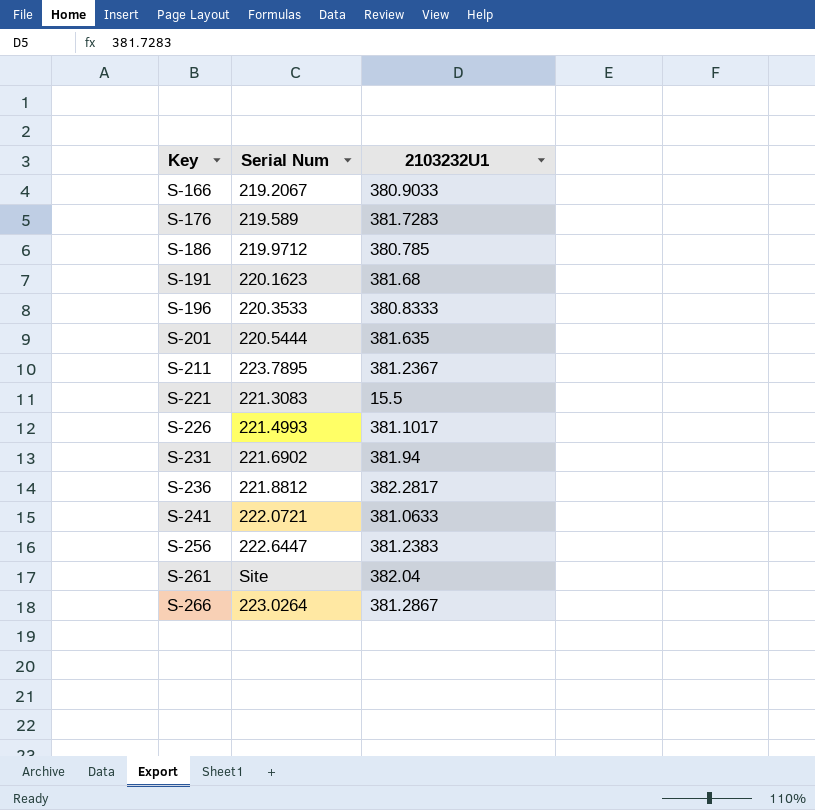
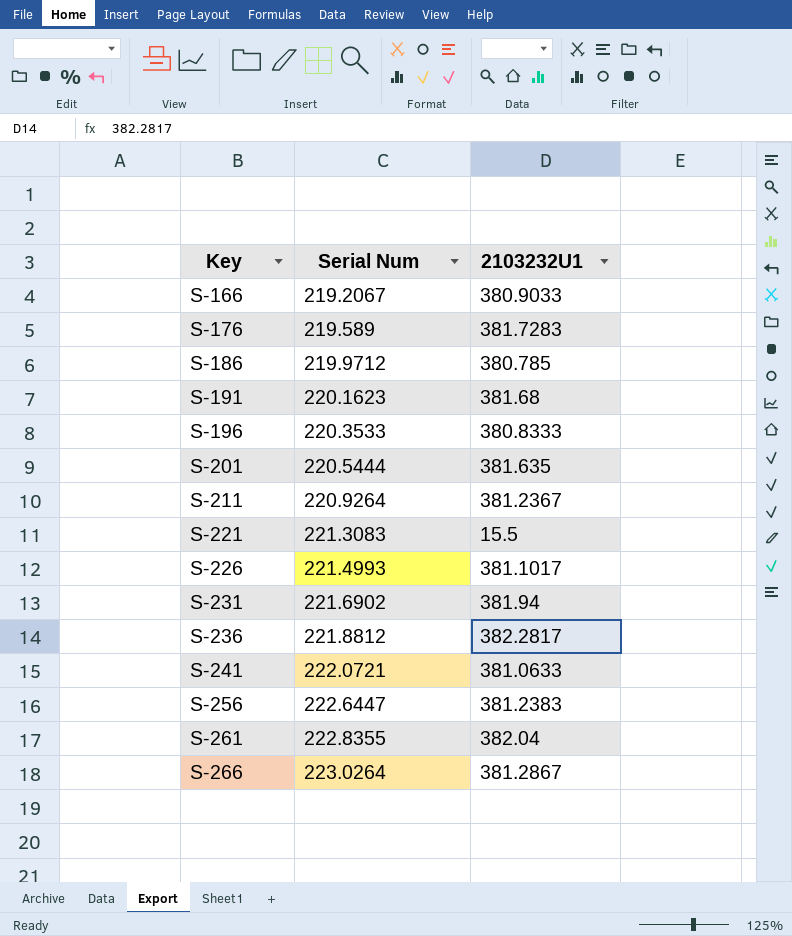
S-211 | Serial Num: 223.7895 -> 220.9264
S-261 | Serial Num: Site -> 222.8355

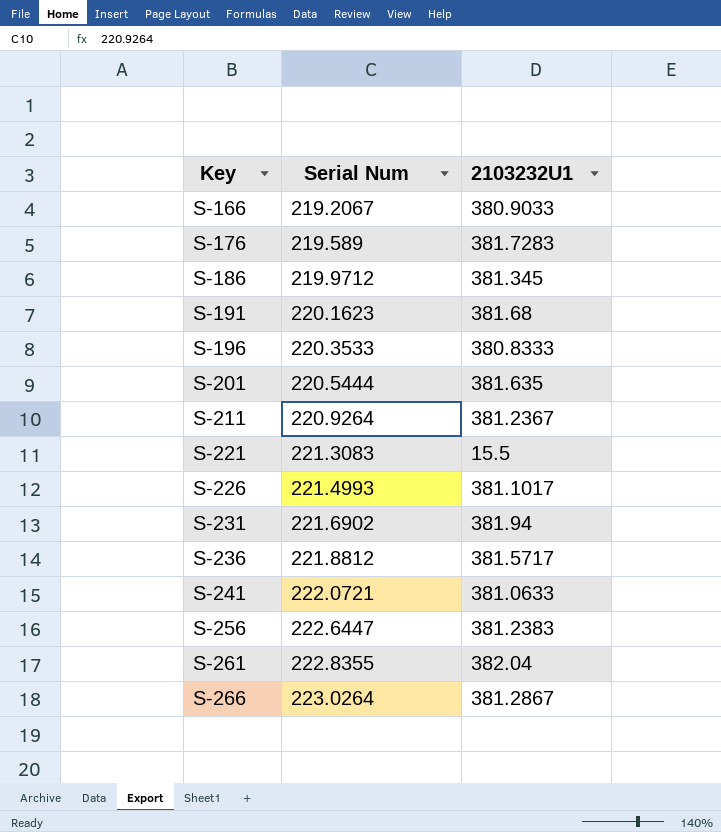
S-186 | 2103232U1: 380.785 -> 381.345
S-236 | 2103232U1: 382.2817 -> 381.5717

